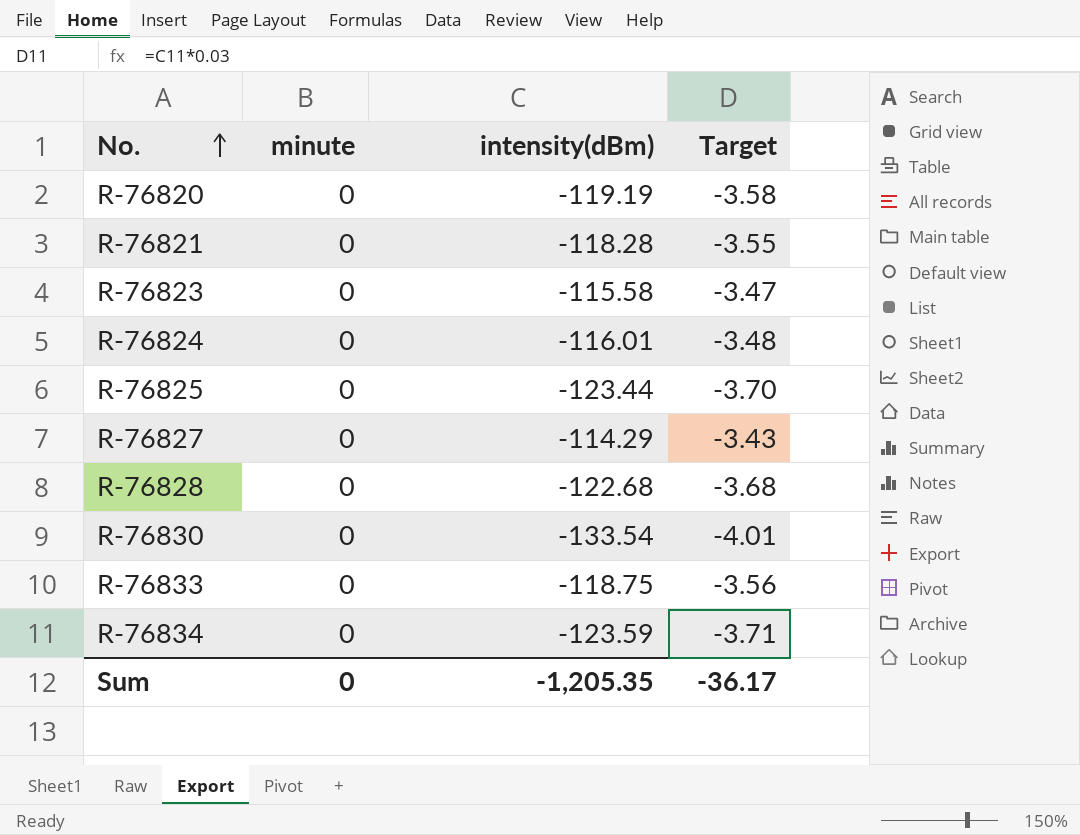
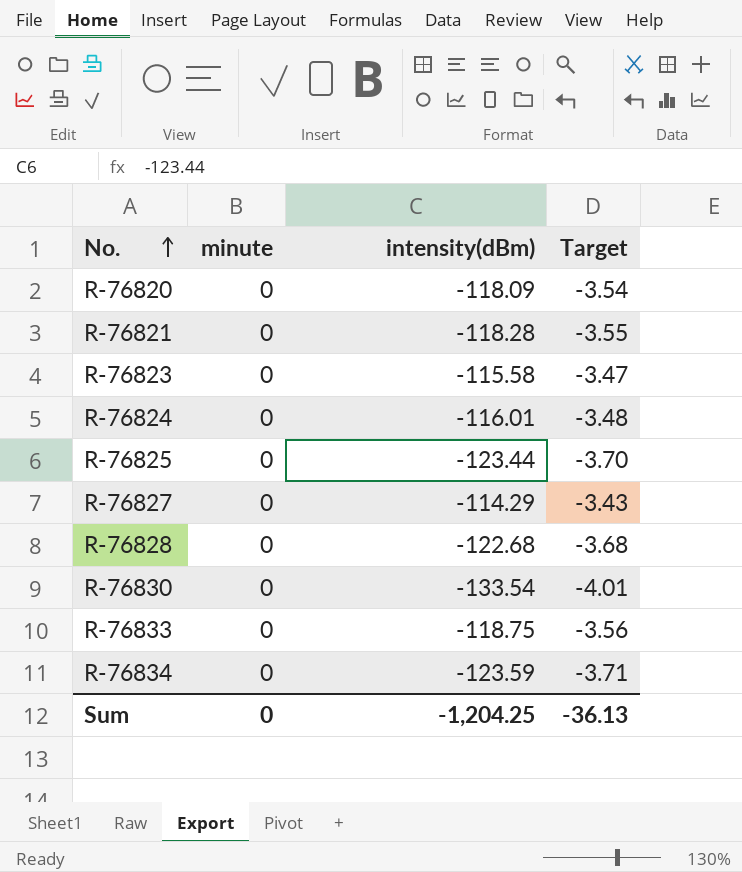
R-76820 | intensity(dBm): -119.19 -> -118.09
R-76820 | Target: -3.58 -> -3.54
Sum | intensity(dBm): -1,205.35 -> -1,204.25
Sum | Target: -36.17 -> -36.13

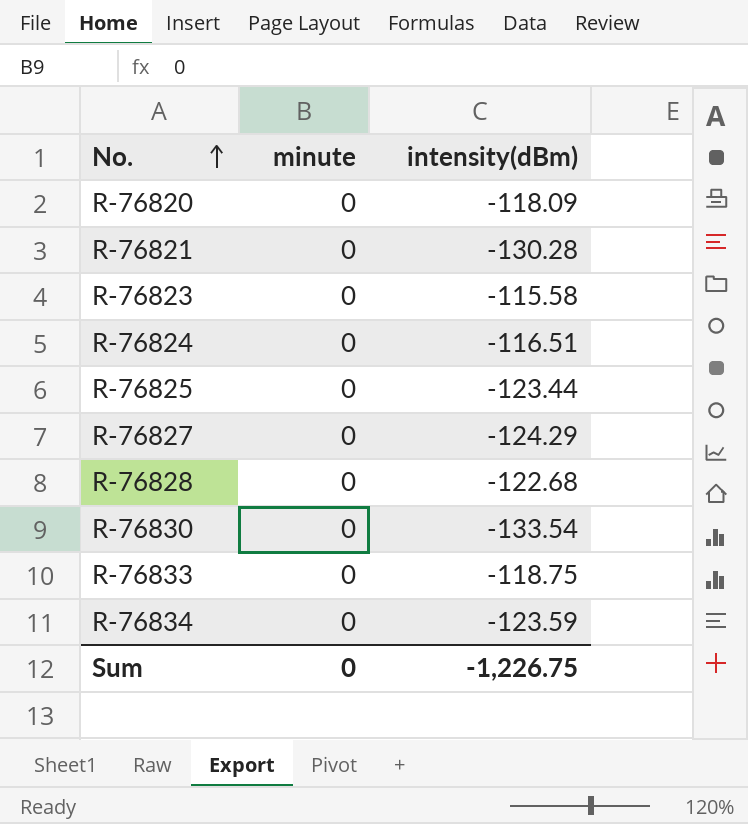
column Target | formula: [intensity(dBm)] * 0.03 -> none
R-76821 | intensity(dBm): -118.28 -> -130.28
R-76824 | intensity(dBm): -116.01 -> -116.51
R-76827 | intensity(dBm): -114.29 -> -124.29
Sum | intensity(dBm): -1,204.25 -> -1,226.75

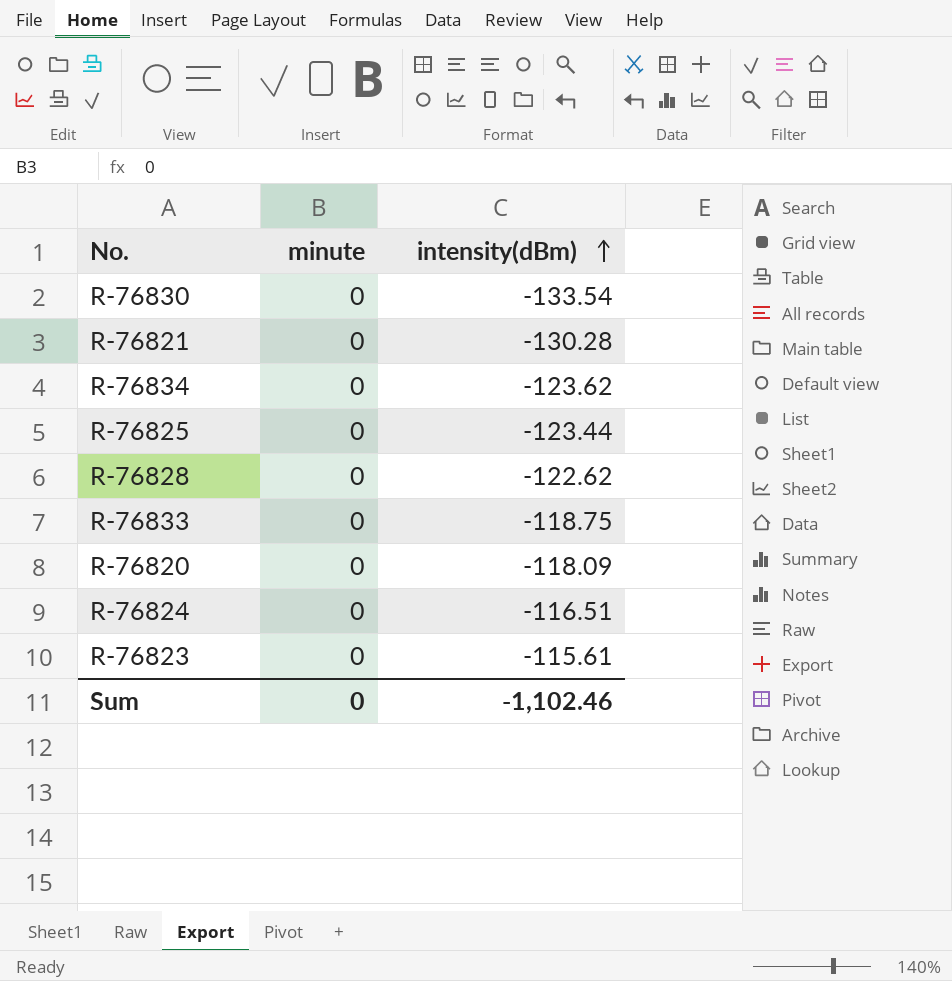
row order: No. ascending -> intensity(dBm) ascending
row R-76827: 0 | -124.29 -> none
R-76834 | intensity(dBm): -123.59 -> -123.62
R-76828 | intensity(dBm): -122.68 -> -122.62
R-76823 | intensity(dBm): -115.58 -> -115.61
Sum | intensity(dBm): -1,226.75 -> -1,102.46

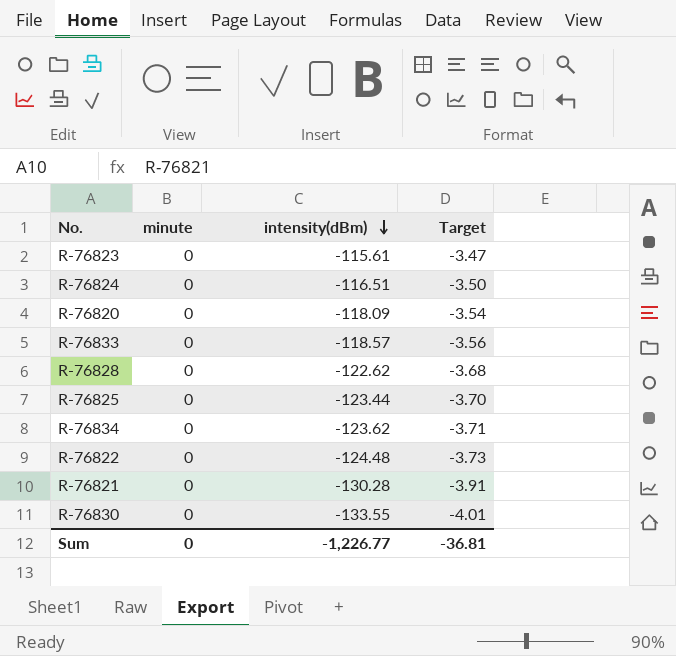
row order: intensity(dBm) ascending -> intensity(dBm) descending
column Target | formula: none -> [intensity(dBm)] * 0.03
R-76833 | intensity(dBm): -118.75 -> -118.57
row R-76822: none -> 0 | -124.48 | -3.73
R-76830 | intensity(dBm): -133.54 -> -133.55
Sum | intensity(dBm): -1,102.46 -> -1,226.77

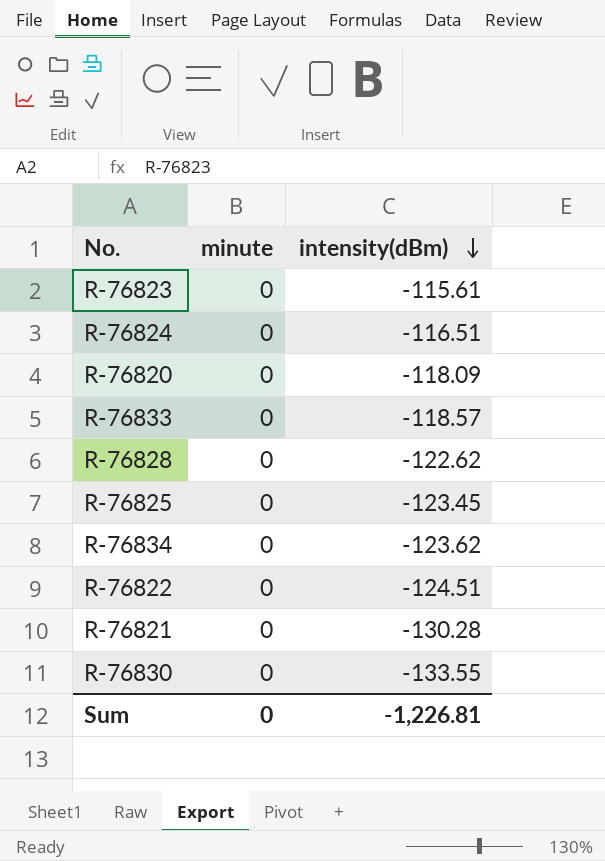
column Target | formula: [intensity(dBm)] * 0.03 -> none
R-76825 | intensity(dBm): -123.44 -> -123.45
R-76822 | intensity(dBm): -124.48 -> -124.51
Sum | intensity(dBm): -1,226.77 -> -1,226.81

